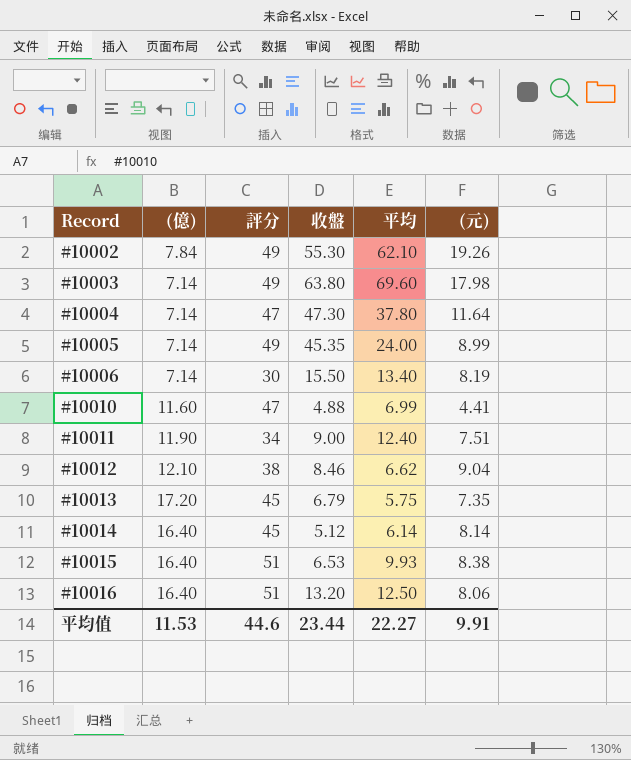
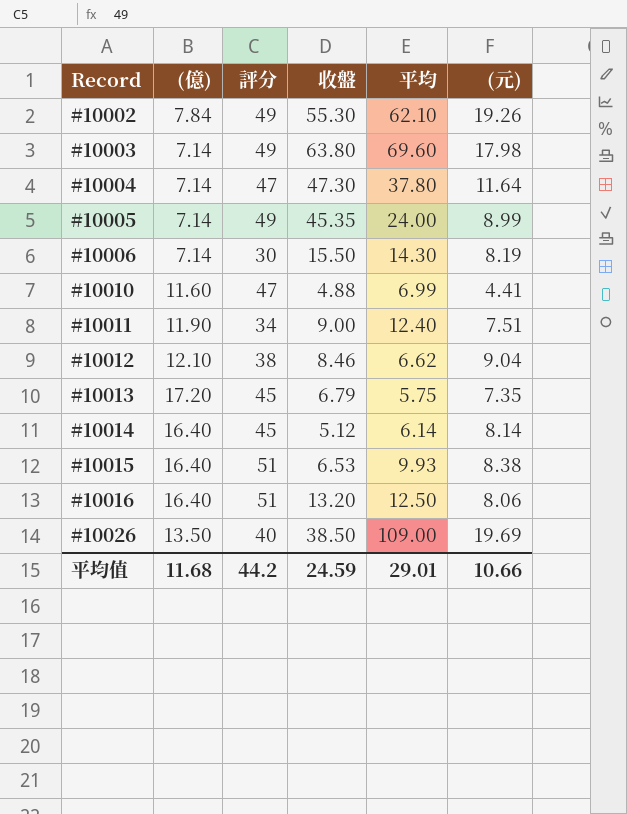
#10006 | 平均: 13.40 -> 14.30
row #10026: none -> 13.50 | 40 | 38.50 | 109.00 | 19.69
平均值 | (億): 11.53 -> 11.68
平均值 | 評分: 44.6 -> 44.2
平均值 | 收盤: 23.44 -> 24.59
平均值 | 平均: 22.27 -> 29.01
平均值 | (元): 9.91 -> 10.66

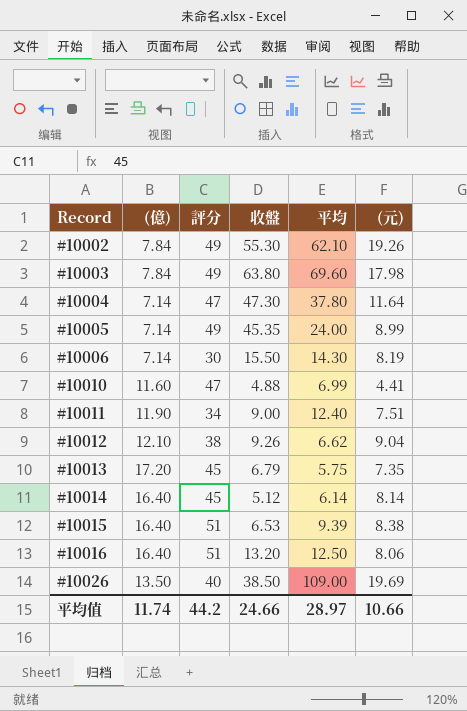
#10003 | (億): 7.14 -> 7.84
#10012 | 收盤: 8.46 -> 9.26
#10015 | 平均: 9.93 -> 9.39
平均值 | (億): 11.68 -> 11.74
平均值 | 收盤: 24.59 -> 24.66
平均值 | 平均: 29.01 -> 28.97

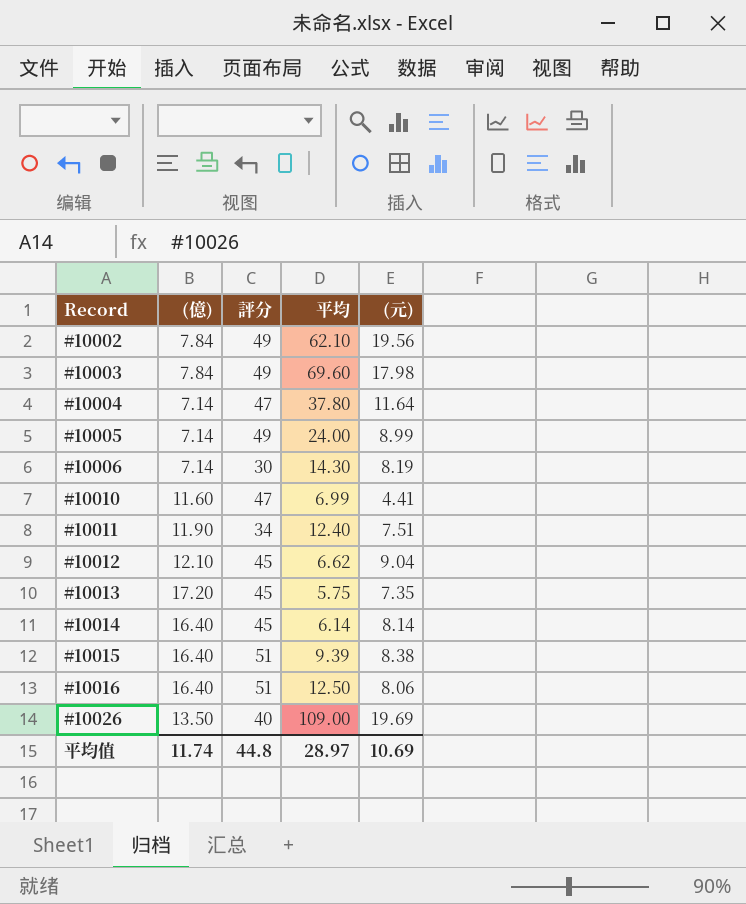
column 收盤 | position: 4 -> none
#10002 | (元): 19.26 -> 19.56
#10012 | 評分: 38 -> 45
平均值 | 評分: 44.2 -> 44.8
平均值 | (元): 10.66 -> 10.69

